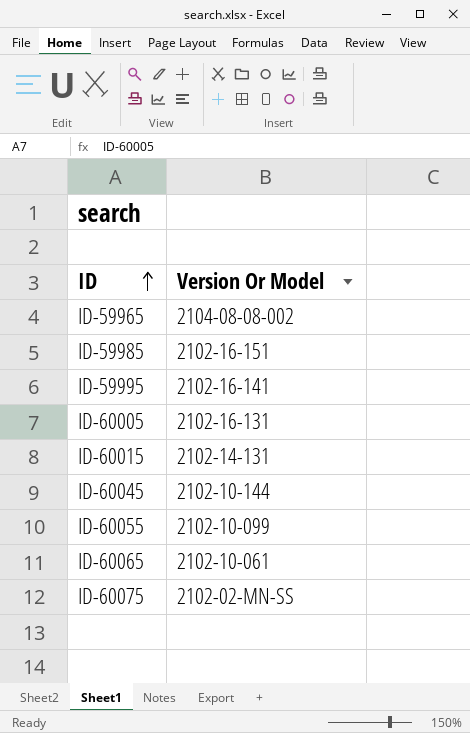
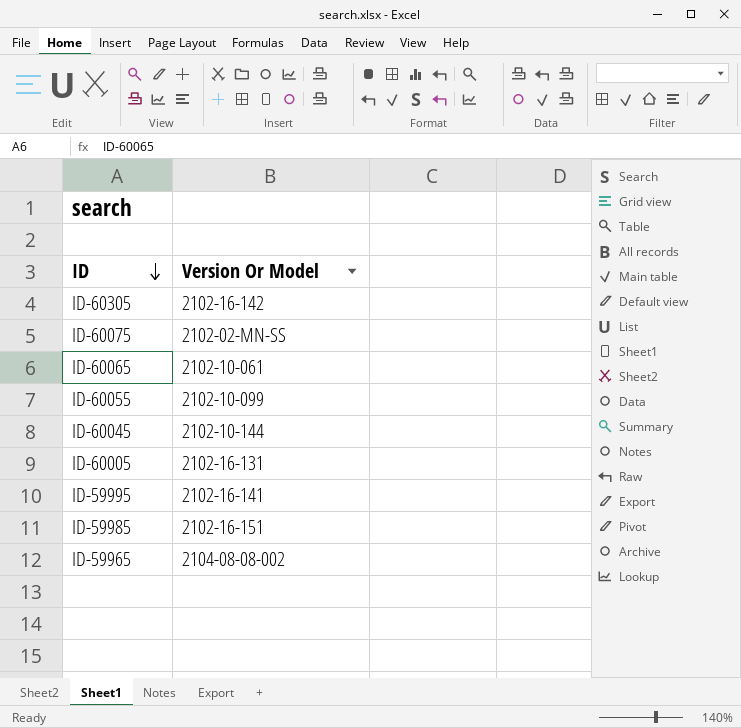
row order: ID ascending -> ID descending
row ID-60015: 2102-14-131 -> none
row ID-60305: none -> 2102-16-142

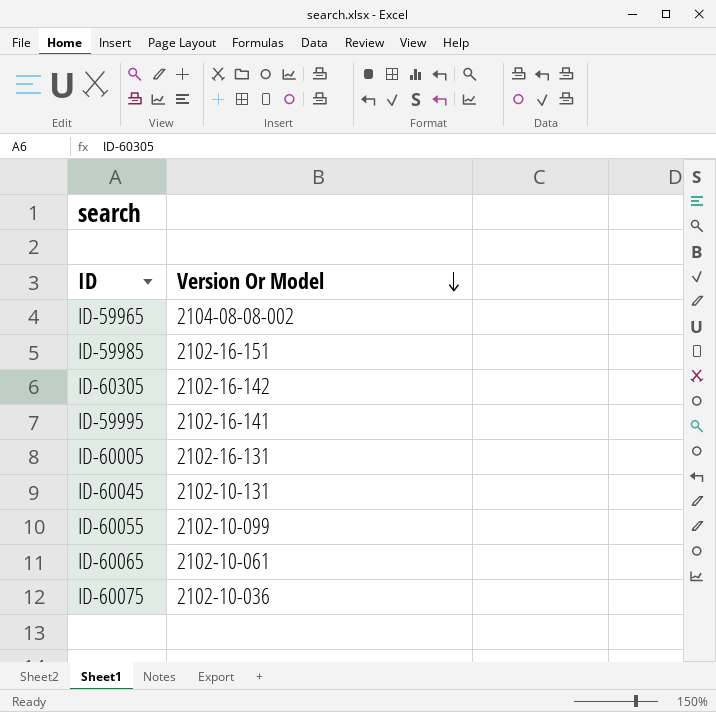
row order: ID descending -> Version Or Model descending
ID-60045 | Version Or Model: 2102-10-144 -> 2102-10-131
ID-60075 | Version Or Model: 2102-02-MN-SS -> 2102-10-036

